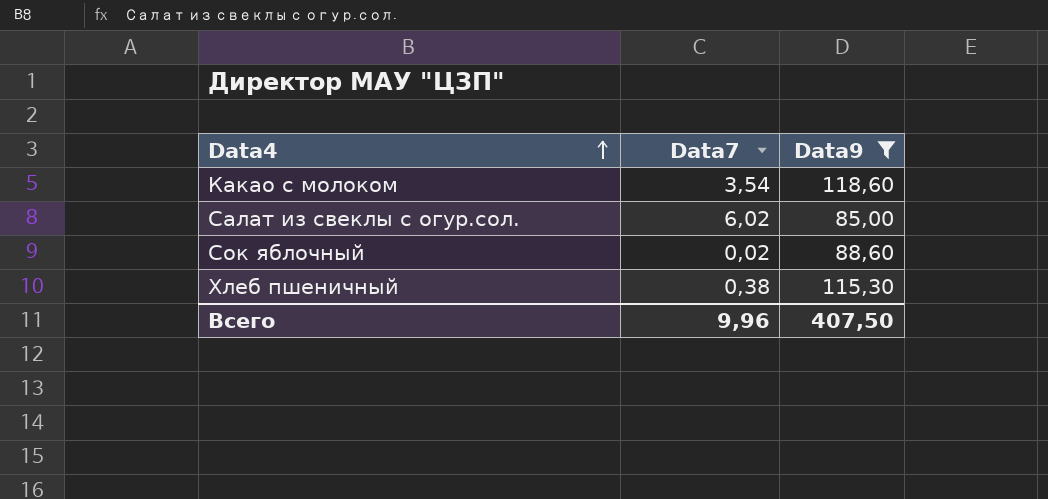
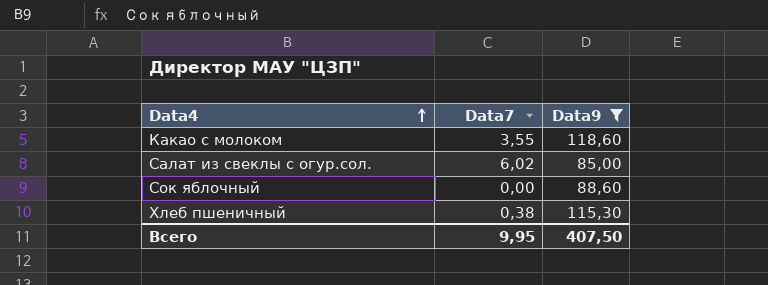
Какао с молоком | Data7: 3,54 -> 3,55
Сок яблочный | Data7: 0,02 -> 0,00
Всего | Data7: 9,96 -> 9,95

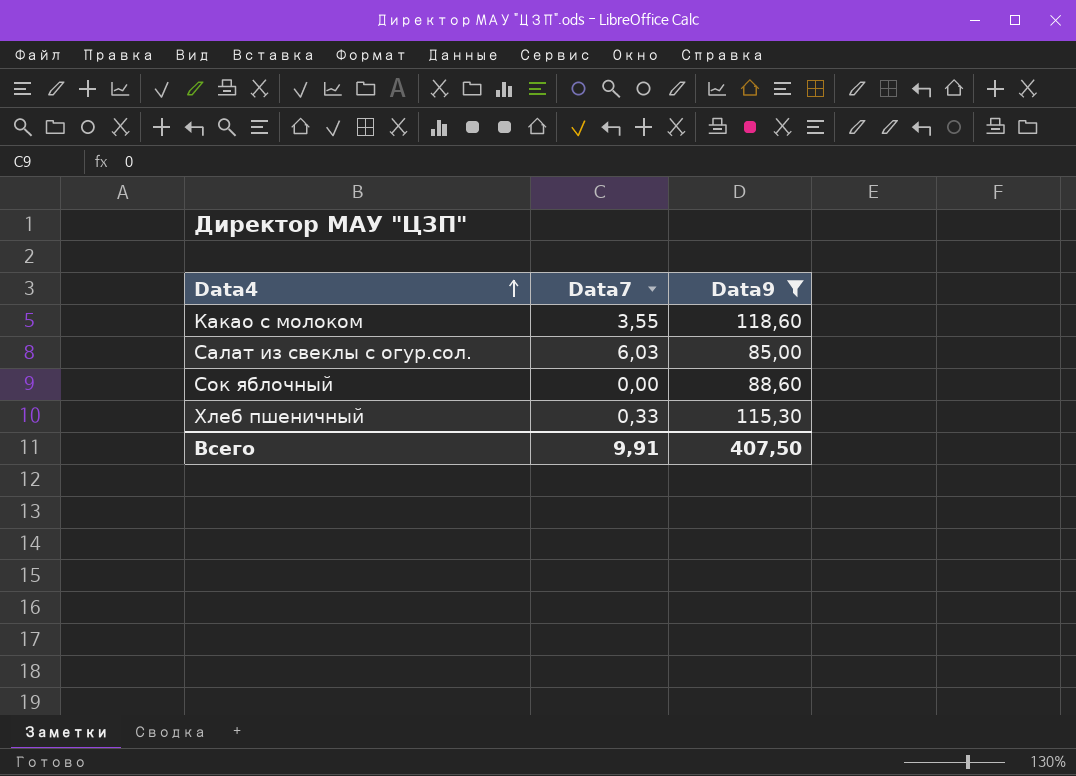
Салат из свеклы с огур.сол. | Data7: 6,02 -> 6,03
Хлеб пшеничный | Data7: 0,38 -> 0,33
Всего | Data7: 9,95 -> 9,91

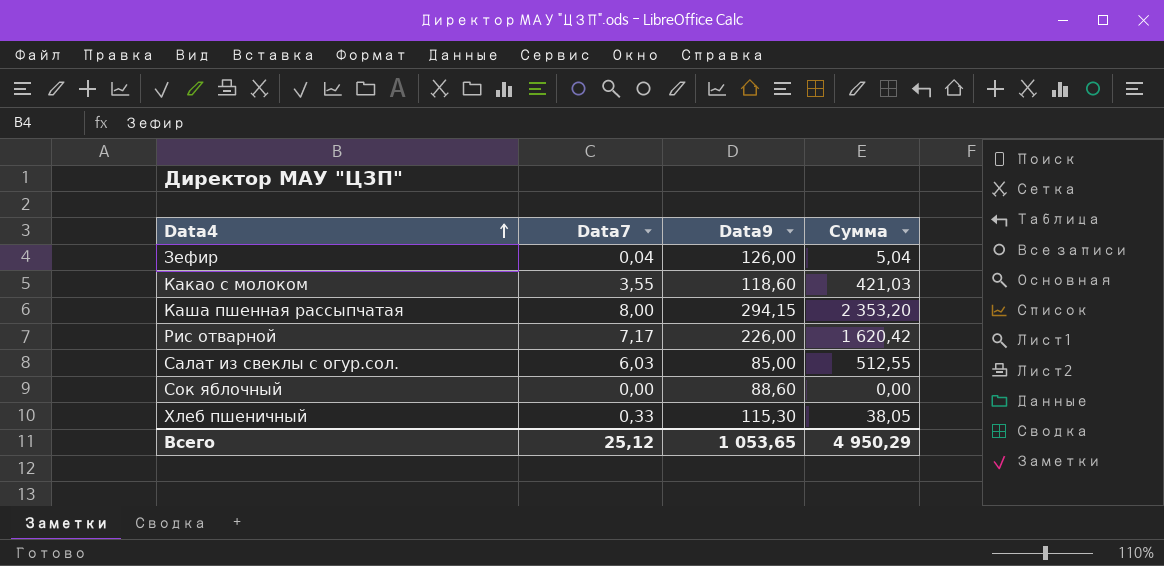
filter: Data9 <= 118,60 -> none
column Сумма | formula: none -> [Data7] * [Data9]
Всего | Data7: 9,91 -> 25,12
Всего | Data9: 407,50 -> 1 053,65

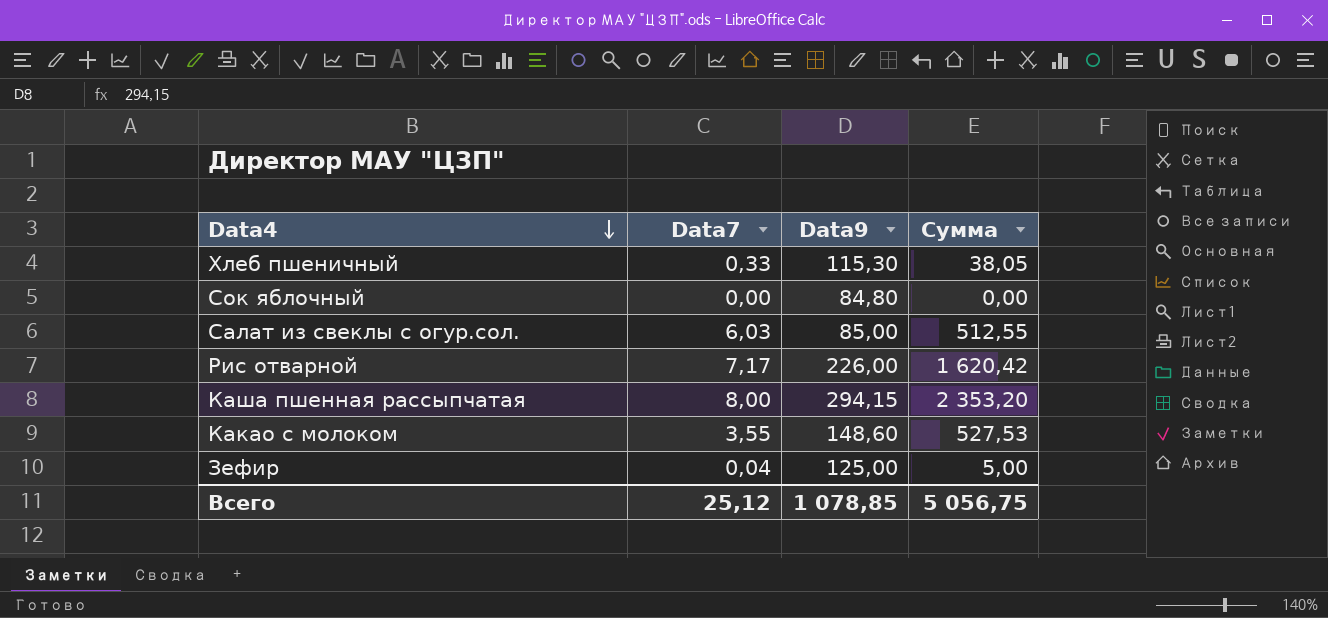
row order: Data4 ascending -> Data4 descending
Сок яблочный | Data9: 88,60 -> 84,80
Какао с молоком | Data9: 118,60 -> 148,60
Какао с молоком | Сумма: 421,03 -> 527,53
Зефир | Data9: 126,00 -> 125,00
Зефир | Сумма: 5,04 -> 5,00
Всего | Data9: 1 053,65 -> 1 078,85
Всего | Сумма: 4 950,29 -> 5 056,75

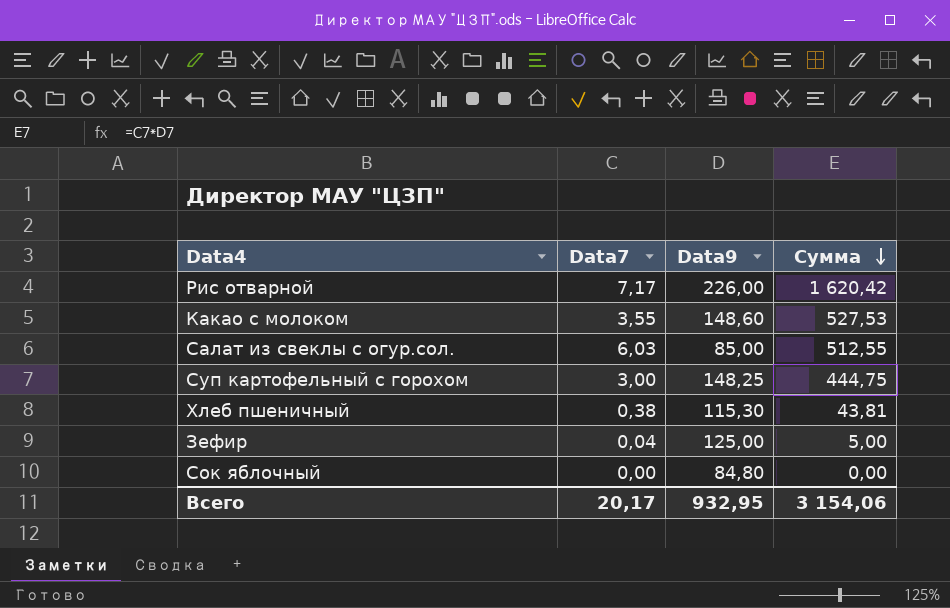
row order: Data4 descending -> Сумма descending
row Каша пшенная рассыпчатая: 8,00 | 294,15 | 2 353,20 -> none
row Суп картофельный с горохом: none -> 3,00 | 148,25 | 444,75
Хлеб пшеничный | Data7: 0,33 -> 0,38
Хлеб пшеничный | Сумма: 38,05 -> 43,81
Всего | Data7: 25,12 -> 20,17
Всего | Data9: 1 078,85 -> 932,95
Всего | Сумма: 5 056,75 -> 3 154,06

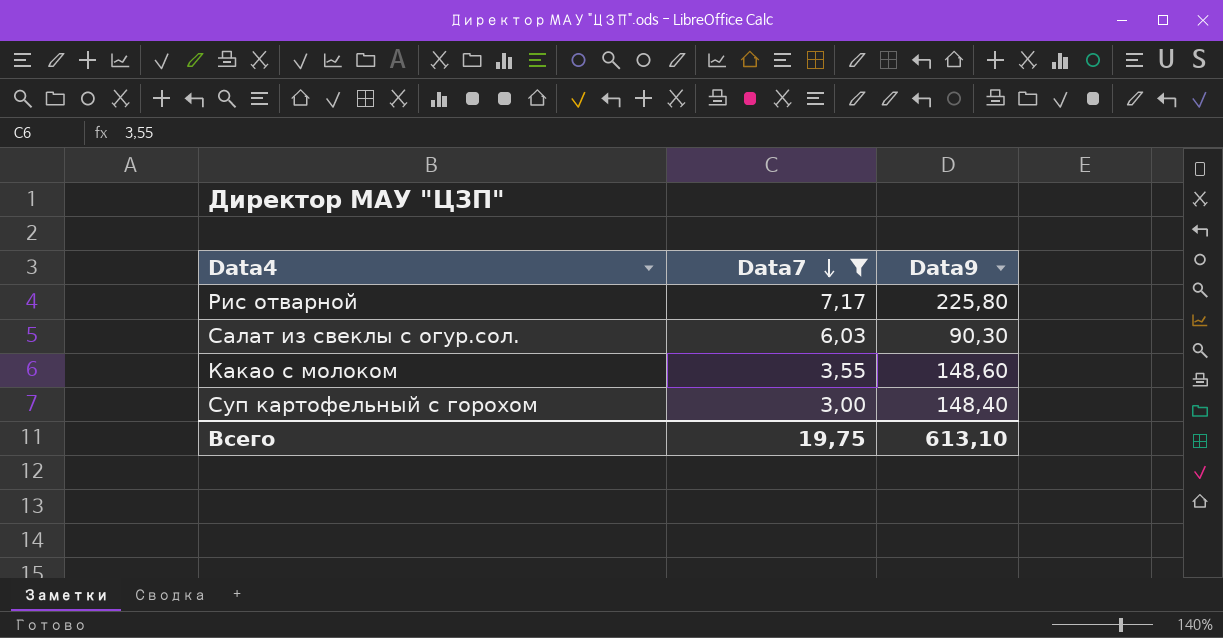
filter: none -> Data7 >= 3,00
row order: Сумма descending -> Data7 descending
column Сумма | formula: [Data7] * [Data9] -> none
Рис отварной | Data9: 226,00 -> 225,80
Салат из свеклы с огур.сол. | Data9: 85,00 -> 90,30
Суп картофельный с горохом | Data9: 148,25 -> 148,40
Всего | Data7: 20,17 -> 19,75
Всего | Data9: 932,95 -> 613,10

